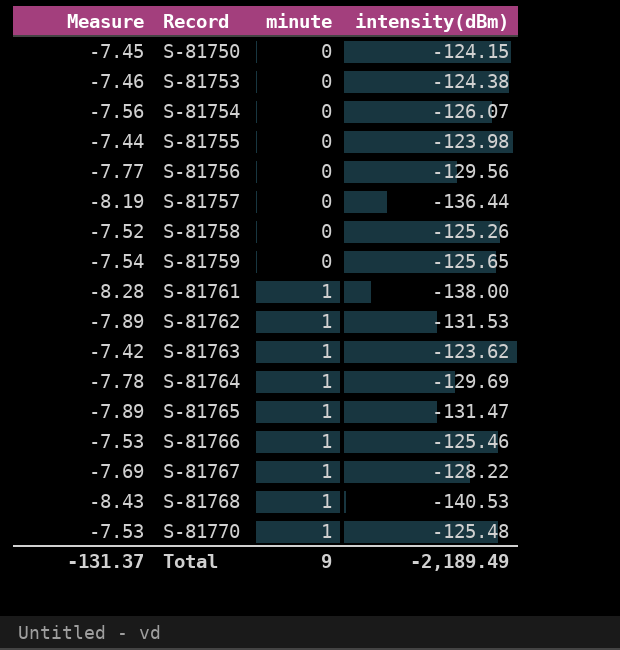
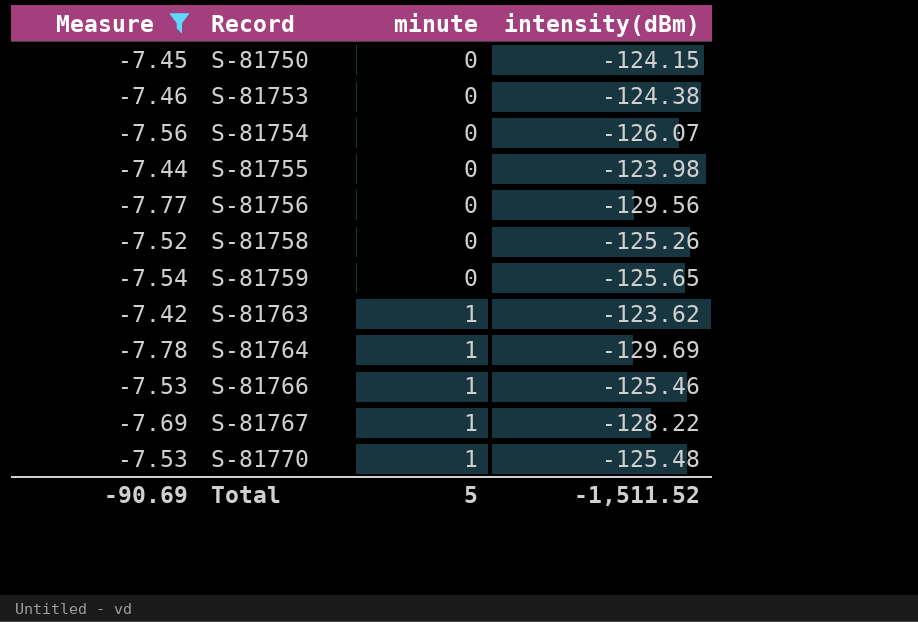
filter: none -> Measure >= -7.78
Total | Measure: -131.37 -> -90.69
Total | minute: 9 -> 5
Total | intensity(dBm): -2,189.49 -> -1,511.52

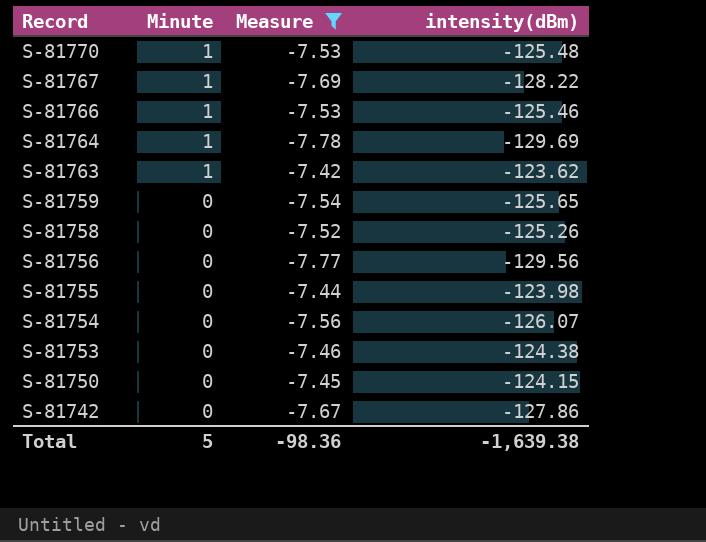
row order: Record ascending -> Record descending
column name: minute -> Minute
column Measure | position: 1 -> 3
row S-81742: none -> 0 | -7.67 | -127.86
Total | Measure: -90.69 -> -98.36
Total | intensity(dBm): -1,511.52 -> -1,639.38

